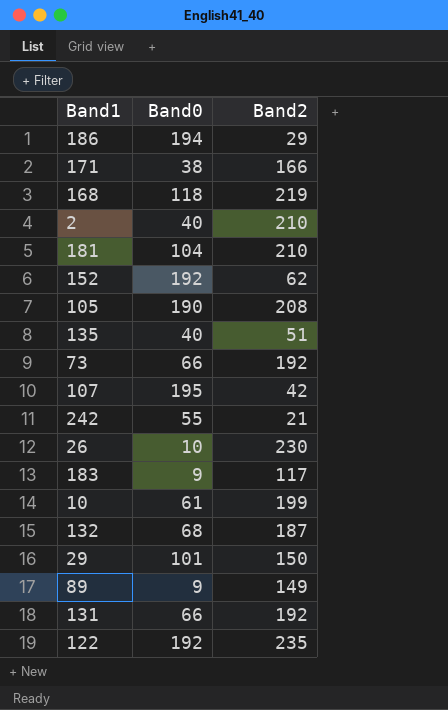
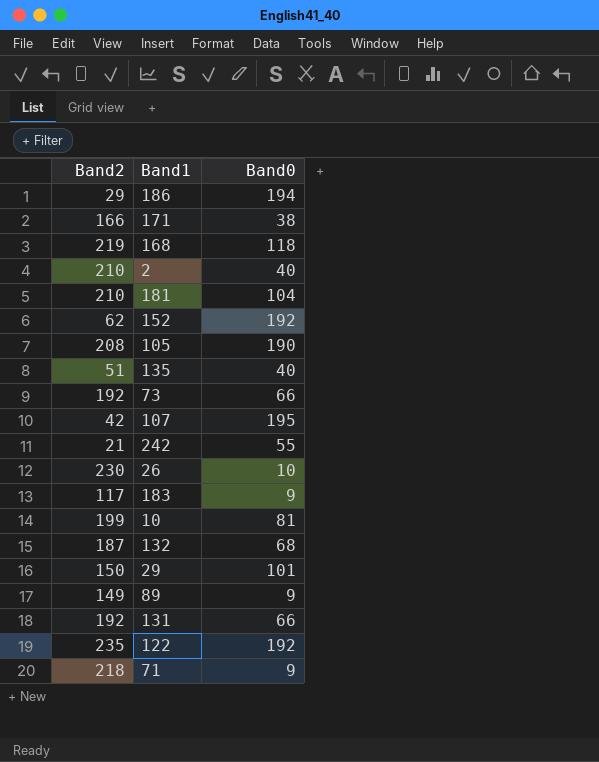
column Band2 | position: 3 -> 1
10 | Band0: 61 -> 81
row 71: none -> 218 | 9

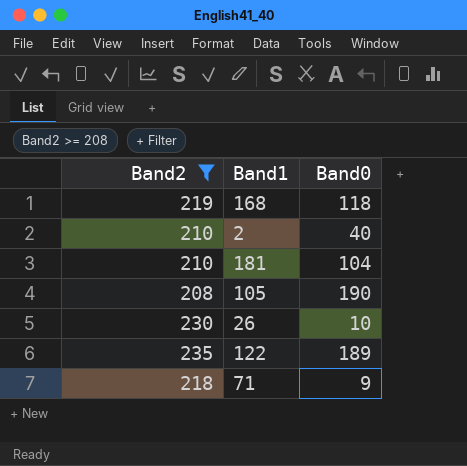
filter: none -> Band2 >= 208
122 | Band0: 192 -> 189

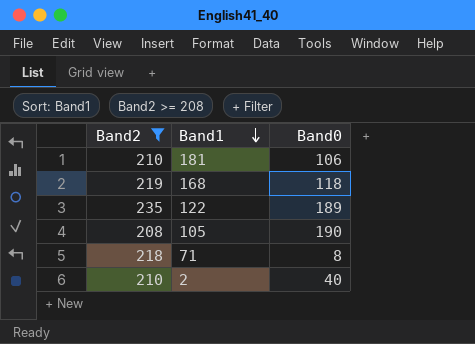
row order: none -> Band1 descending
row 26: 230 | 10 -> none
181 | Band0: 104 -> 106
71 | Band0: 9 -> 8

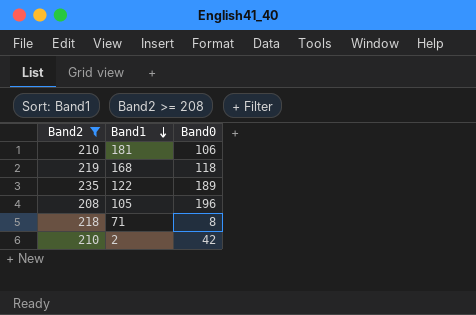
105 | Band0: 190 -> 196
2 | Band0: 40 -> 42

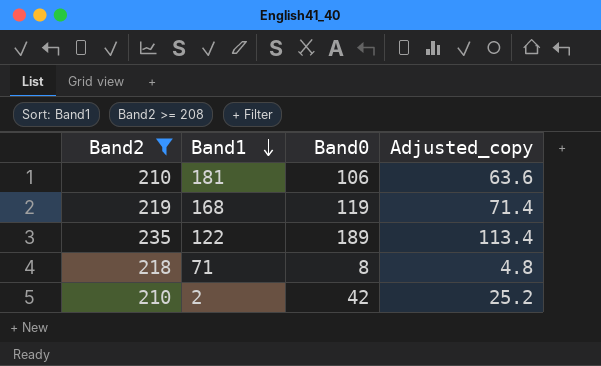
column Adjusted_copy | formula: none -> [Band0] * 0.6
row 105: 208 | 196 -> none
168 | Band0: 118 -> 119

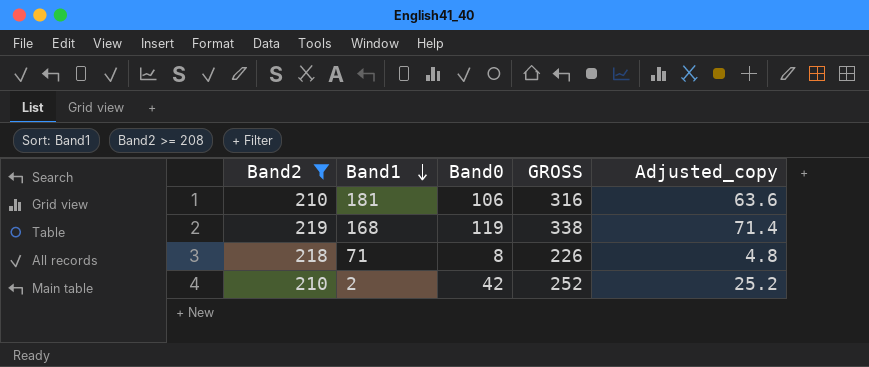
column GROSS | formula: none -> [Band2] + [Band0]
row 122: 235 | 189 | 113.4 -> none

